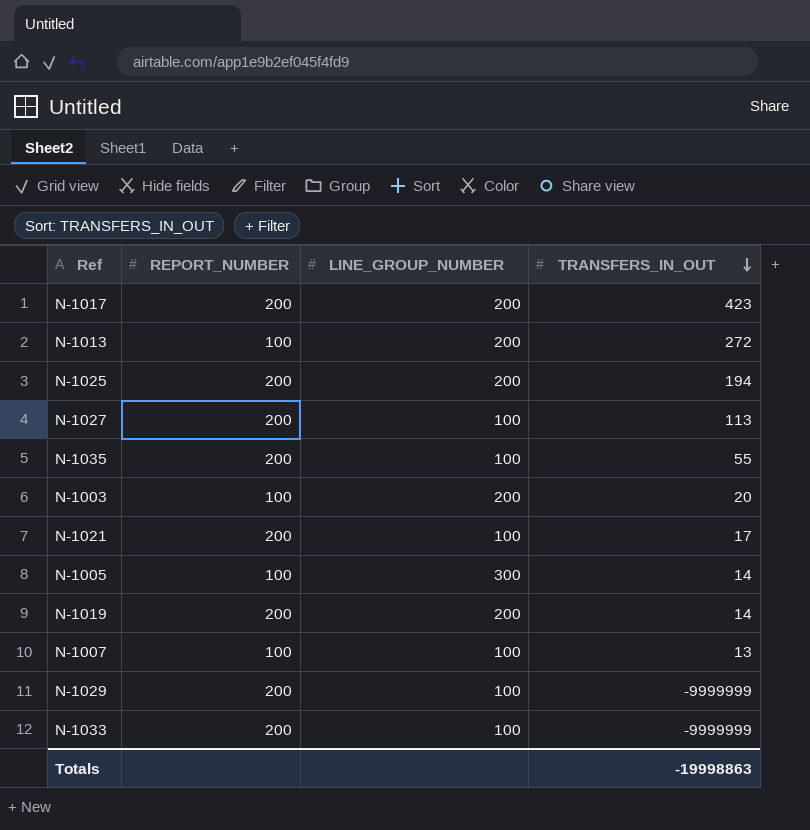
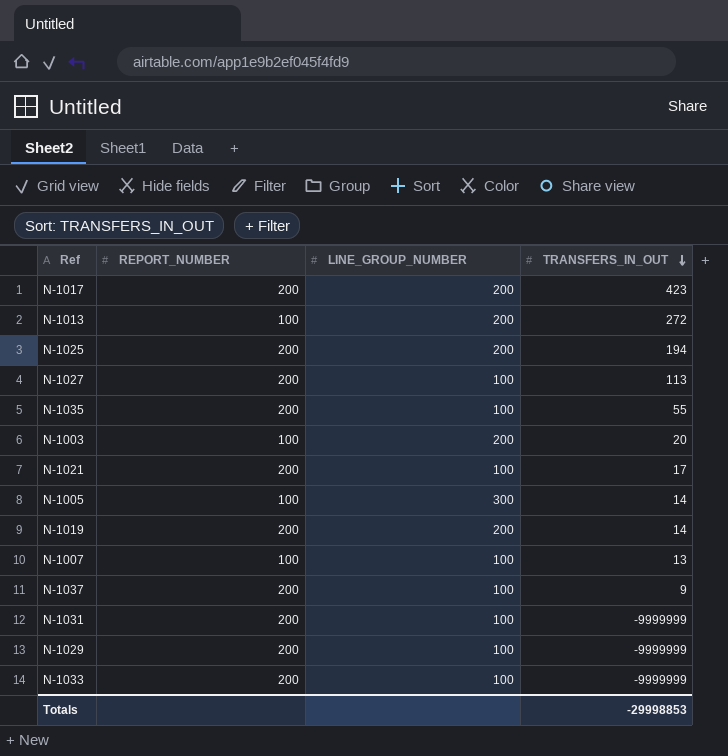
row N-1037: none -> 200 | 100 | 9
row N-1031: none -> 200 | 100 | -9999999
Totals | TRANSFERS_IN_OUT: -19998863 -> -29998853

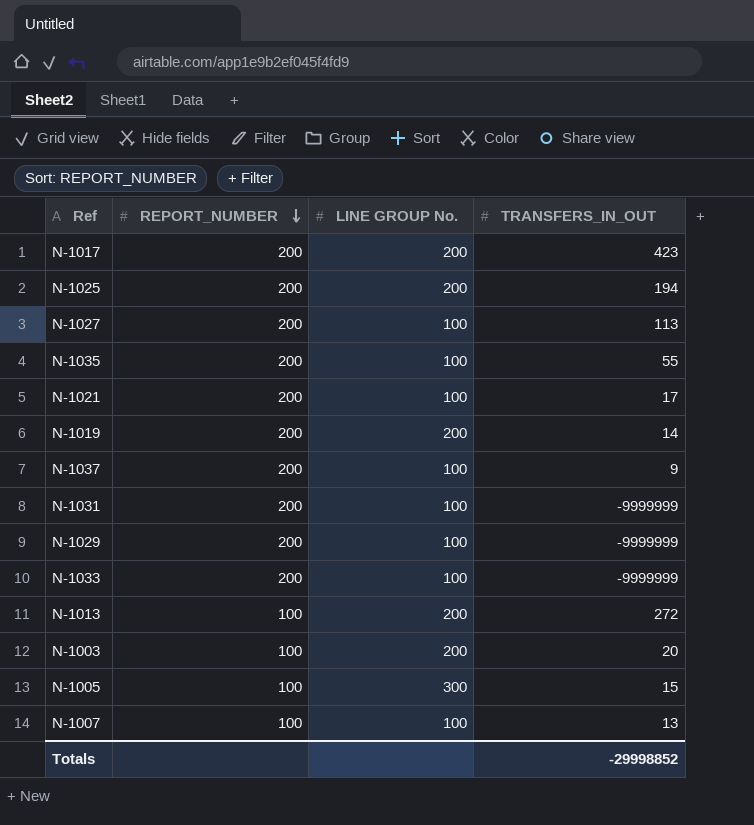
row order: TRANSFERS_IN_OUT descending -> REPORT_NUMBER descending
column name: LINE_GROUP_NUMBER -> LINE GROUP No.
N-1005 | TRANSFERS_IN_OUT: 14 -> 15
Totals | TRANSFERS_IN_OUT: -29998853 -> -29998852

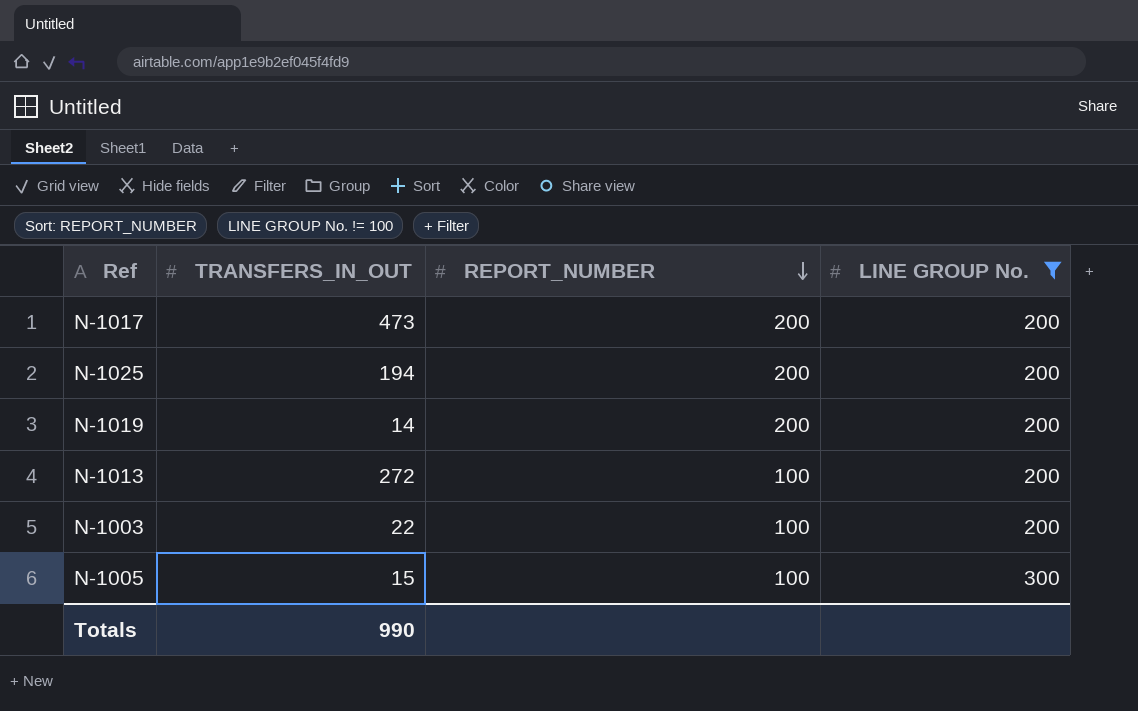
filter: none -> LINE GROUP No. != 100
column TRANSFERS_IN_OUT | position: 4 -> 2
N-1017 | TRANSFERS_IN_OUT: 423 -> 473
N-1003 | TRANSFERS_IN_OUT: 20 -> 22
Totals | TRANSFERS_IN_OUT: -29998852 -> 990

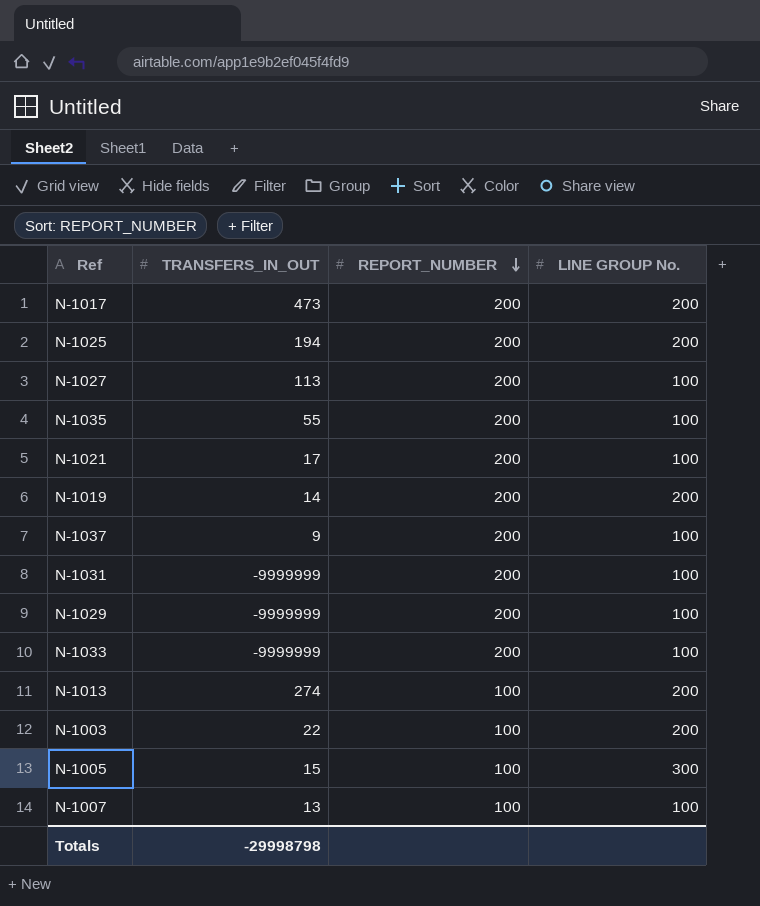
filter: LINE GROUP No. != 100 -> none
N-1013 | TRANSFERS_IN_OUT: 272 -> 274
Totals | TRANSFERS_IN_OUT: 990 -> -29998798

